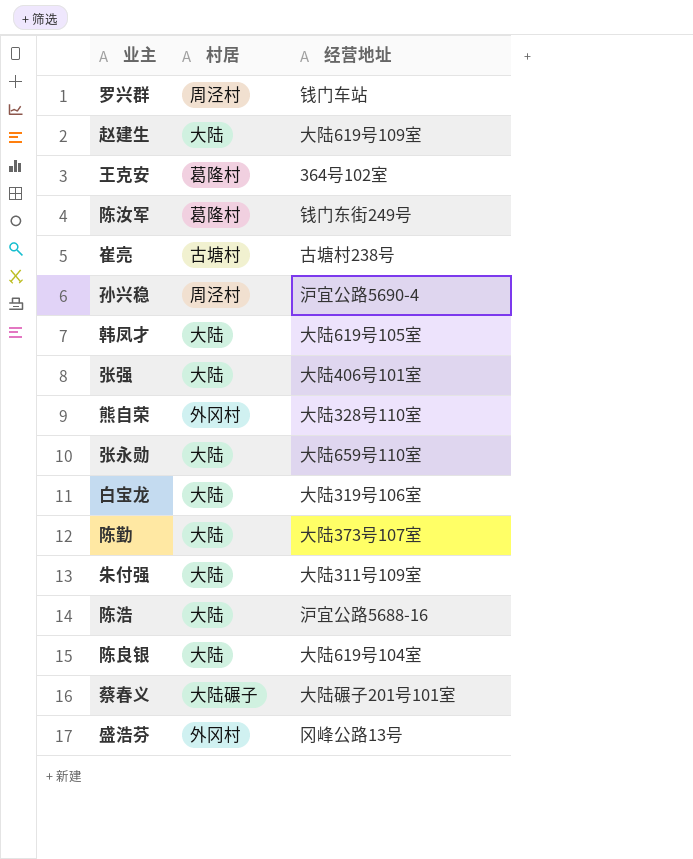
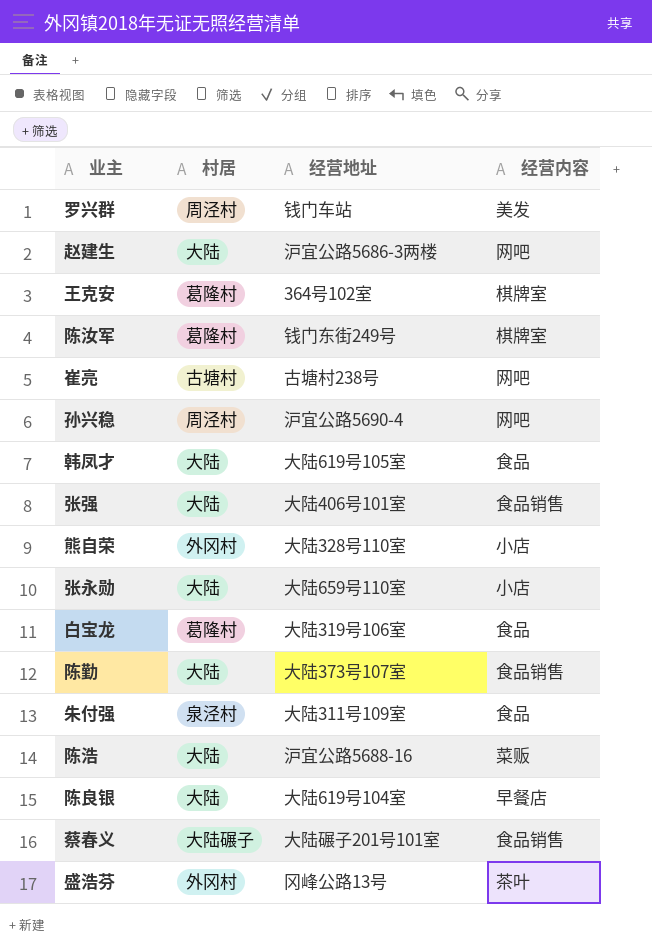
column 经营内容 | position: none -> 4
赵建生 | 经营地址: 大陆619号109室 -> 沪宜公路5686-3两楼
白宝龙 | 村居: 大陆 -> 葛隆村
朱付强 | 村居: 大陆 -> 泉泾村

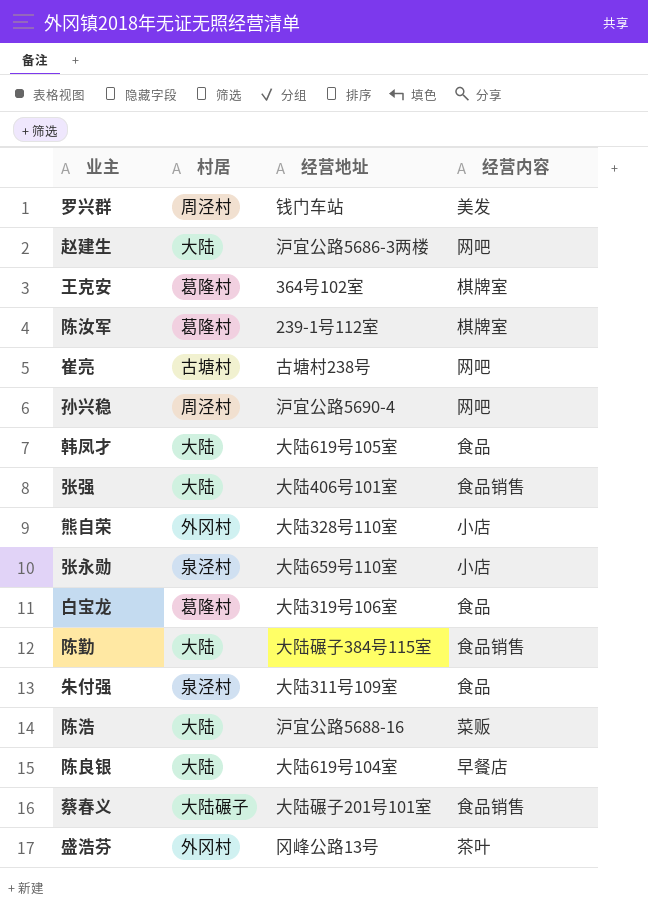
陈汝军 | 经营地址: 钱门东街249号 -> 239-1号112室
张永勋 | 村居: 大陆 -> 泉泾村
陈勤 | 经营地址: 大陆373号107室 -> 大陆碾子384号115室

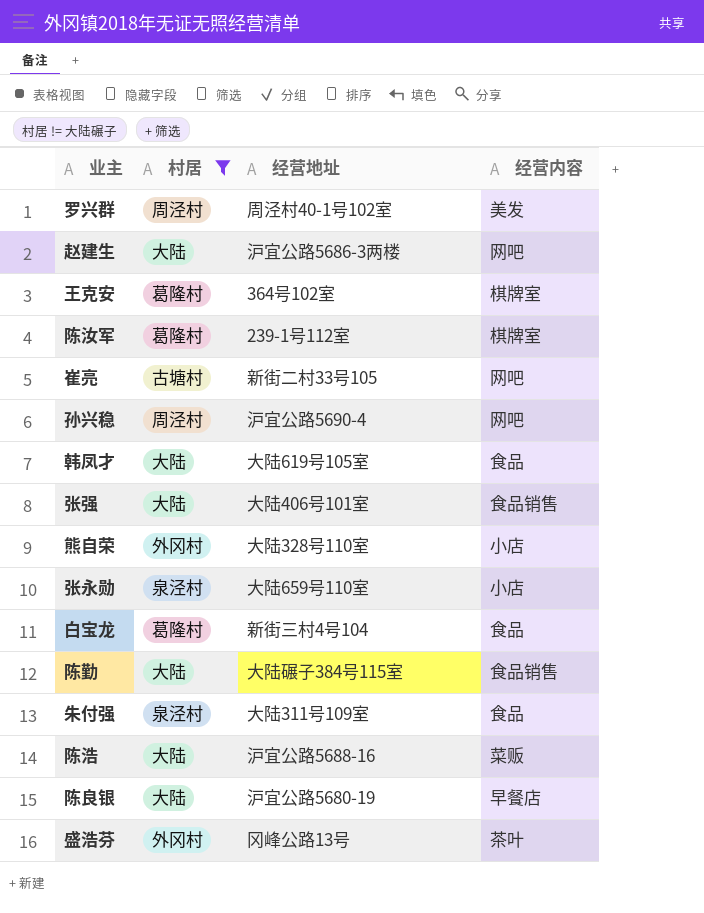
filter: none -> 村居 != 大陆碾子
罗兴群 | 经营地址: 钱门车站 -> 周泾村40-1号102室
崔亮 | 经营地址: 古塘村238号 -> 新街二村33号105
白宝龙 | 经营地址: 大陆319号106室 -> 新街三村4号104
陈良银 | 经营地址: 大陆619号104室 -> 沪宜公路5680-19

